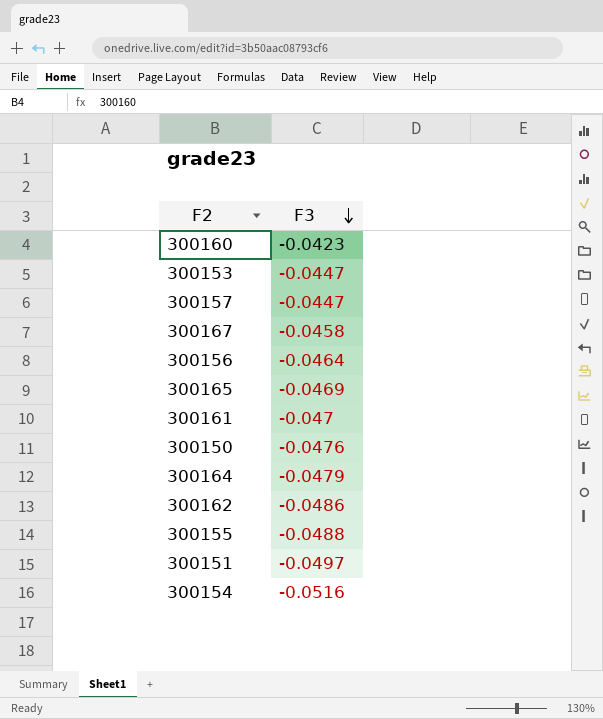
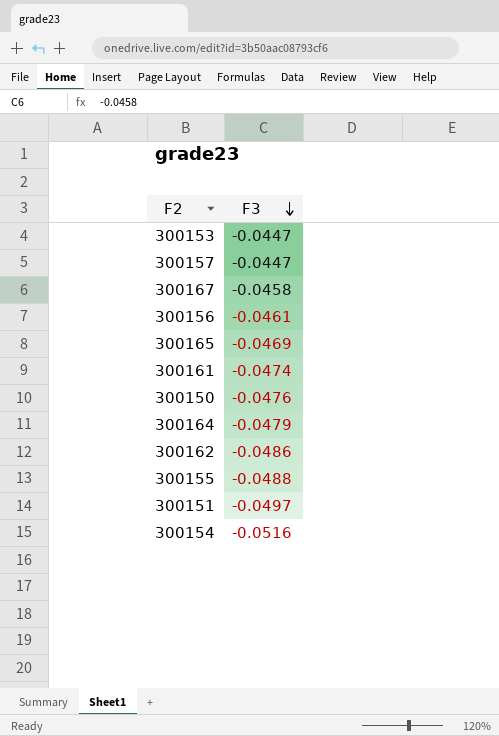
row 300160: -0.0423 -> none
300156 | F3: -0.0464 -> -0.0461
300161 | F3: -0.047 -> -0.0474

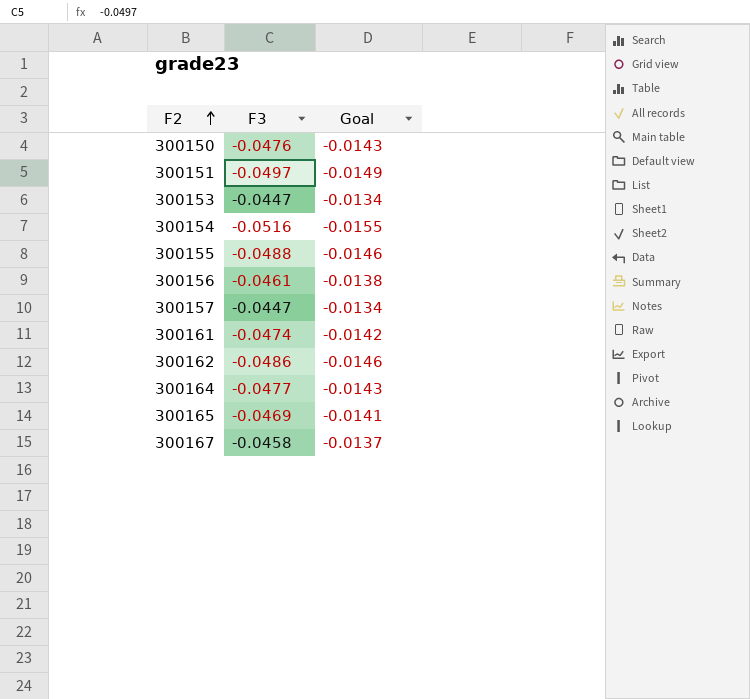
row order: F3 descending -> F2 ascending
column Goal | formula: none -> [F3] * 0.3
300164 | F3: -0.0479 -> -0.0477

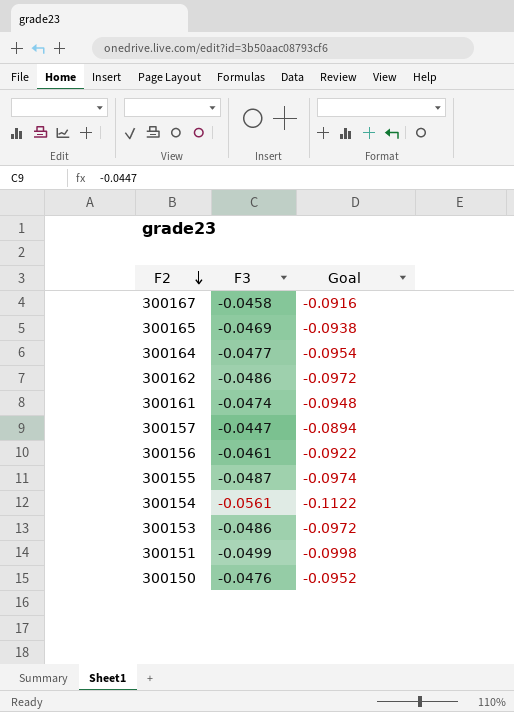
row order: F2 ascending -> F2 descending
column Goal | formula: [F3] * 0.3 -> [F3] * 2
300155 | F3: -0.0488 -> -0.0487
300154 | F3: -0.0516 -> -0.0561
300153 | F3: -0.0447 -> -0.0486
300151 | F3: -0.0497 -> -0.0499

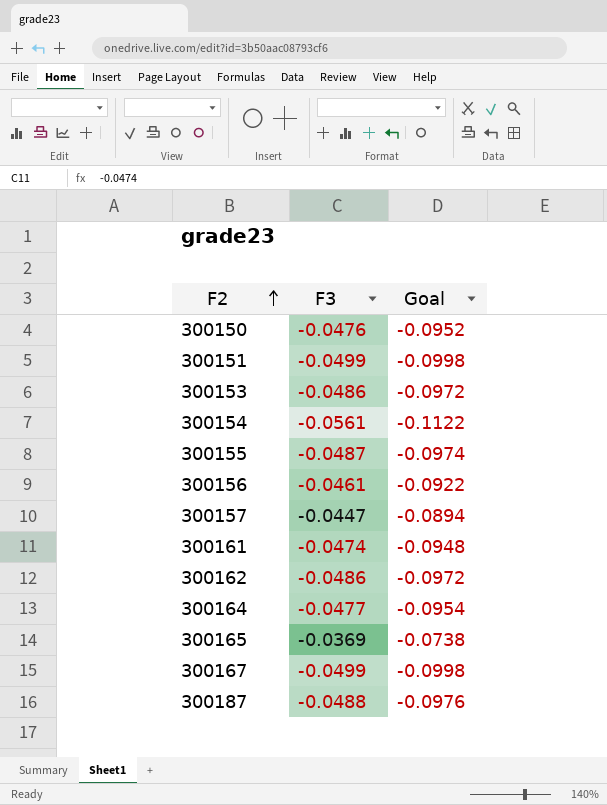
row order: F2 descending -> F2 ascending
300165 | F3: -0.0469 -> -0.0369
300165 | Goal: -0.0938 -> -0.0738
300167 | F3: -0.0458 -> -0.0499
300167 | Goal: -0.0916 -> -0.0998
row 300187: none -> -0.0488 | -0.0976

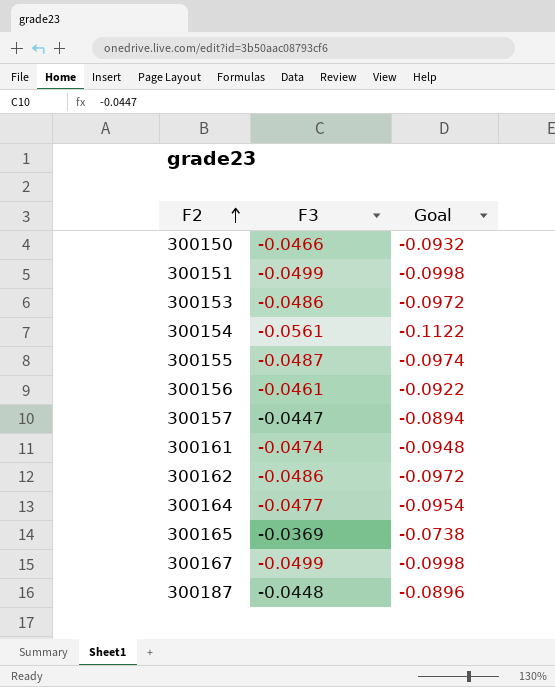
300150 | F3: -0.0476 -> -0.0466
300150 | Goal: -0.0952 -> -0.0932
300187 | F3: -0.0488 -> -0.0448
300187 | Goal: -0.0976 -> -0.0896

